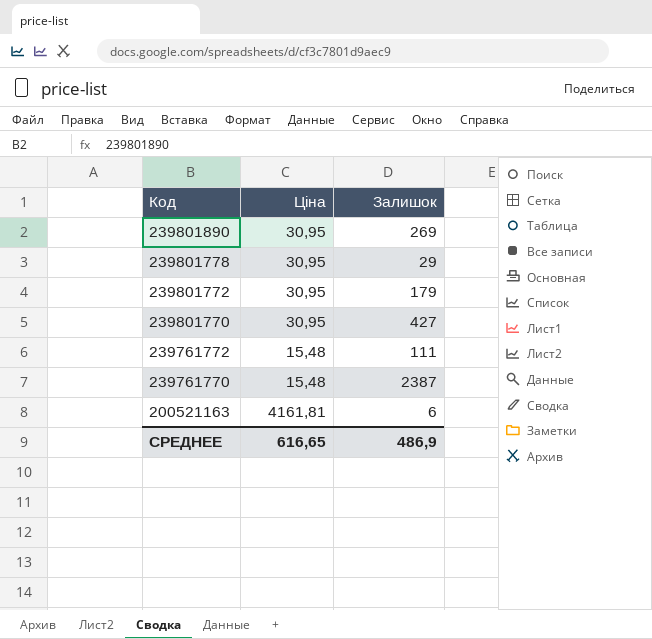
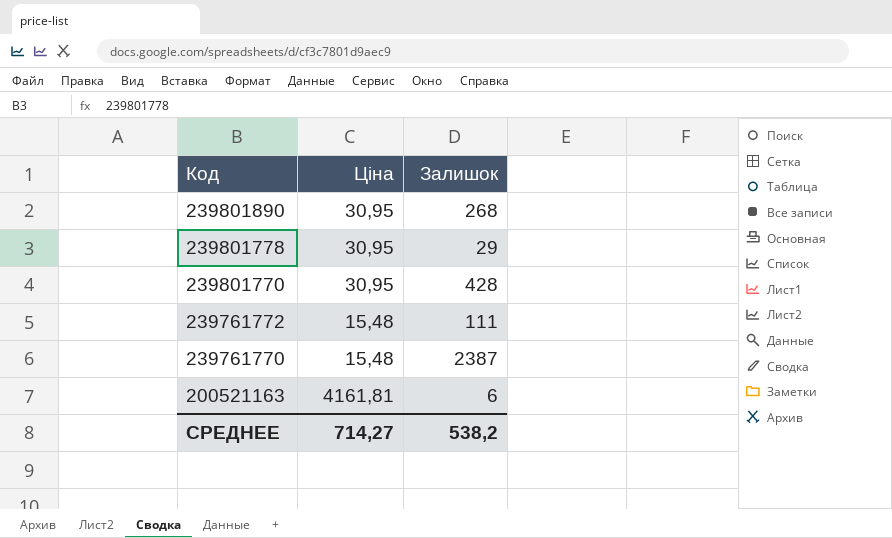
row 239801772: 30,95 | 179 -> none
239801890 | Залишок: 269 -> 268
239801770 | Залишок: 427 -> 428
СРЕДНЕЕ | Ціна: 616,65 -> 714,27
СРЕДНЕЕ | Залишок: 486,9 -> 538,2

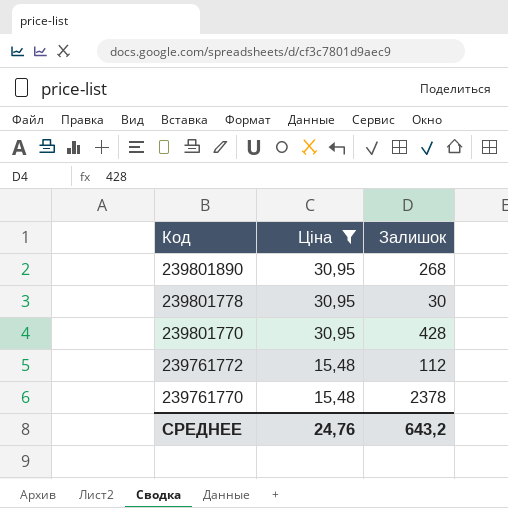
filter: none -> Ціна != 4161,81
239801778 | Залишок: 29 -> 30
239761772 | Залишок: 111 -> 112
239761770 | Залишок: 2387 -> 2378
СРЕДНЕЕ | Ціна: 714,27 -> 24,76
СРЕДНЕЕ | Залишок: 538,2 -> 643,2

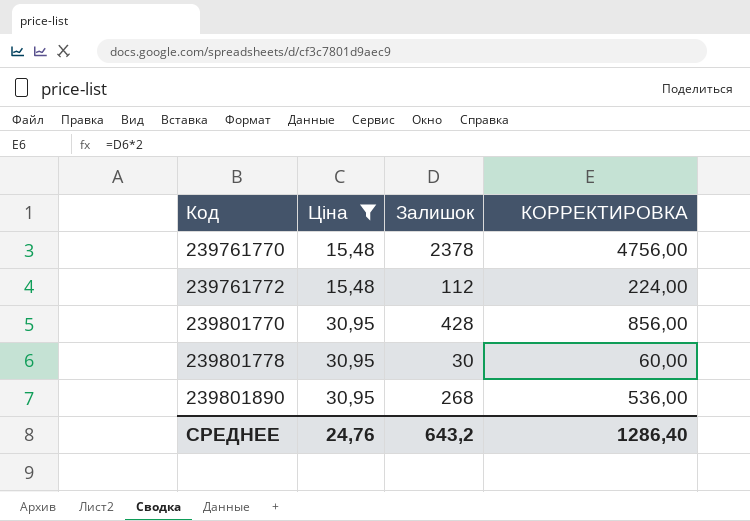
row order: Код descending -> Код ascending
column КОРРЕКТИРОВКА | formula: none -> [Залишок] * 2

